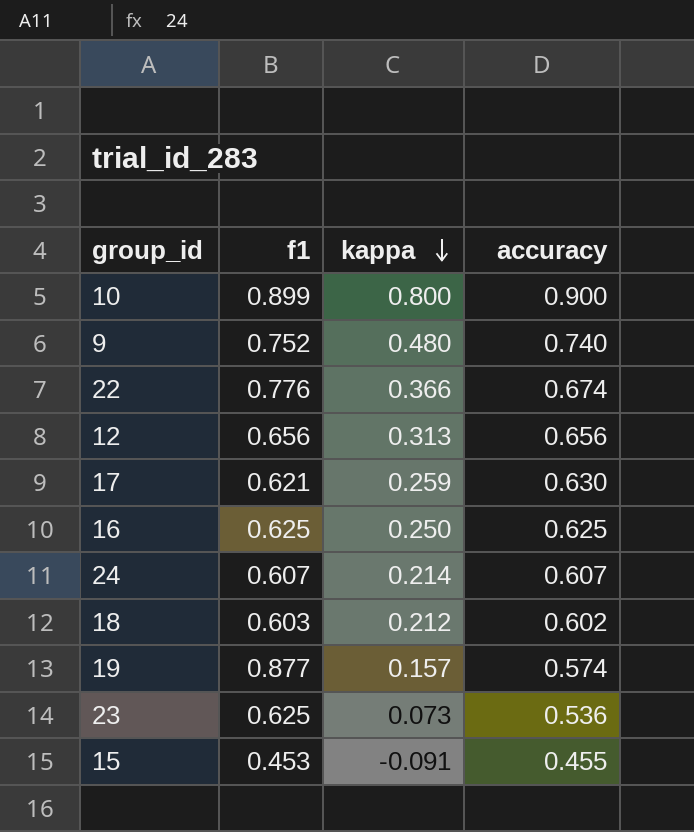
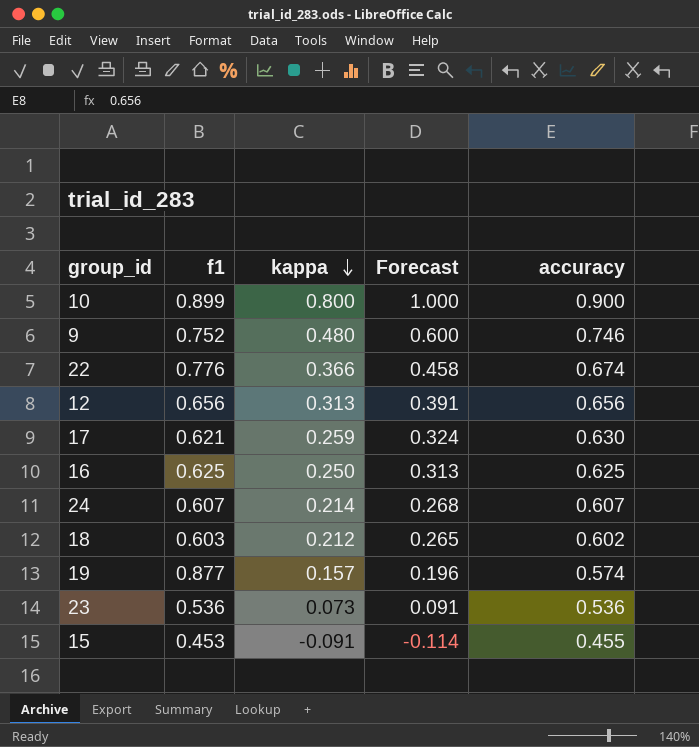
column Forecast | formula: none -> [kappa] * 1.25
9 | accuracy: 0.740 -> 0.746
23 | f1: 0.625 -> 0.536

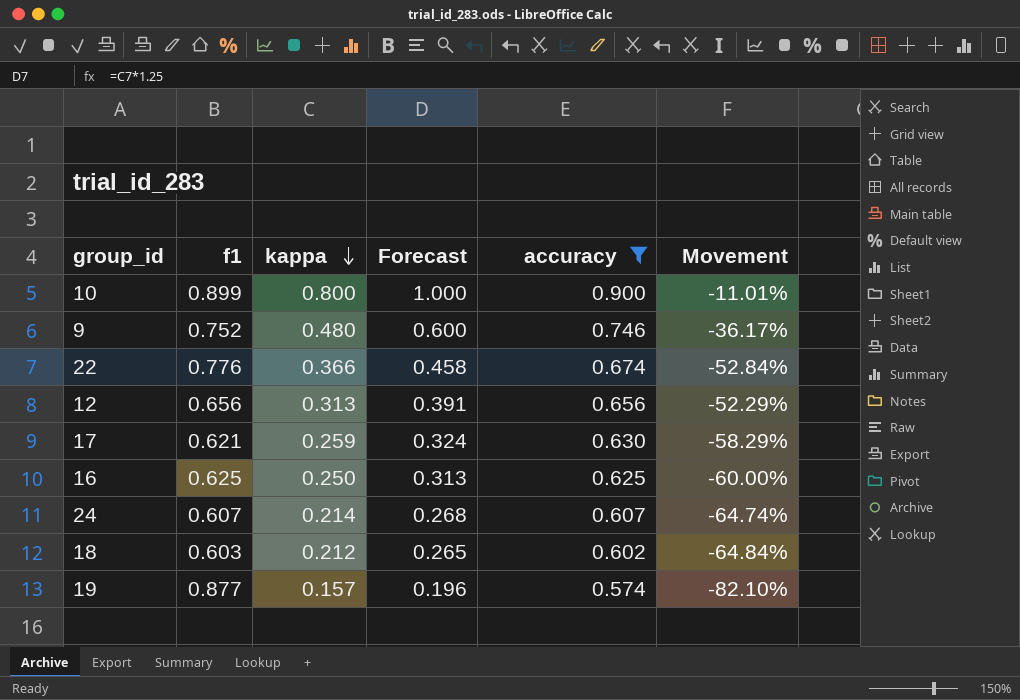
filter: none -> accuracy >= 0.574
column Movement | formula: none -> ([kappa] - [f1]) / [f1]

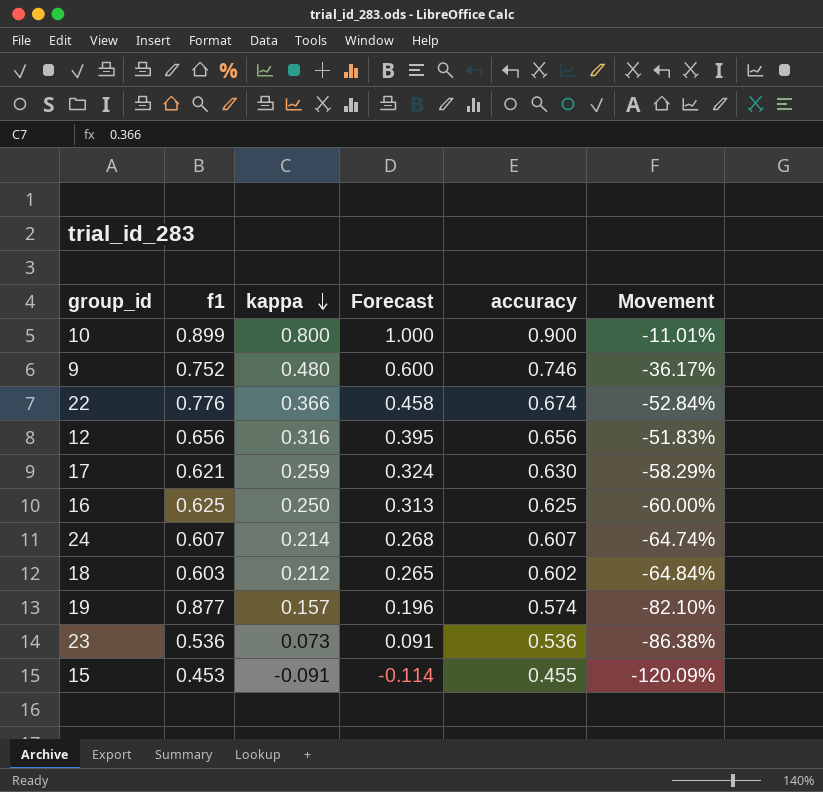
filter: accuracy >= 0.574 -> none
12 | kappa: 0.313 -> 0.316
12 | Forecast: 0.391 -> 0.395
12 | Movement: -52.29% -> -51.83%

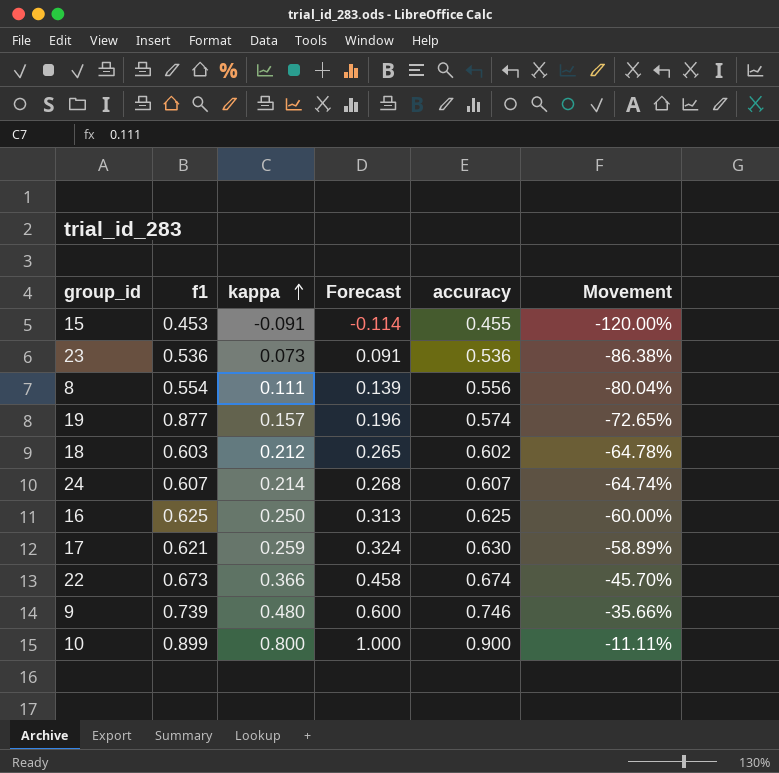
row order: kappa descending -> kappa ascending
column Movement | formula: ([kappa] - [f1]) / [f1] -> ([kappa] - [accuracy]) / [accuracy]
row 12: 0.656 | 0.316 | 0.395 | 0.656 | -51.83% -> none
row 8: none -> 0.554 | 0.111 | 0.139 | 0.556 | -80.04%
22 | f1: 0.776 -> 0.673
9 | f1: 0.752 -> 0.739

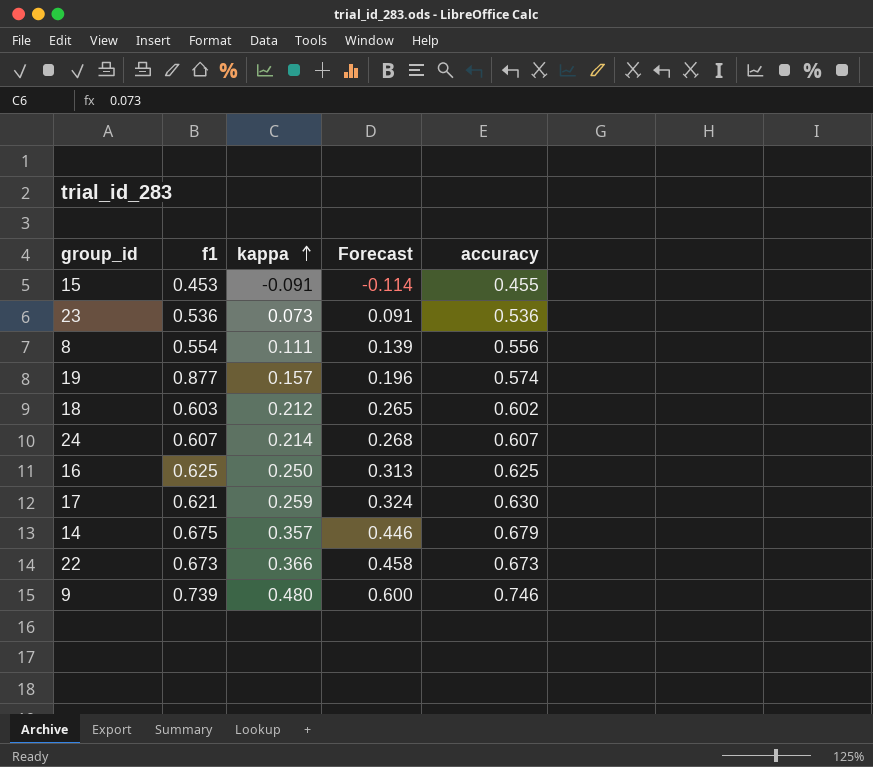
column Movement | formula: ([kappa] - [accuracy]) / [accuracy] -> none
row 10: 0.899 | 0.800 | 1.000 | 0.900 | -11.11% -> none
row 14: none -> 0.675 | 0.357 | 0.446 | 0.679
22 | accuracy: 0.674 -> 0.673

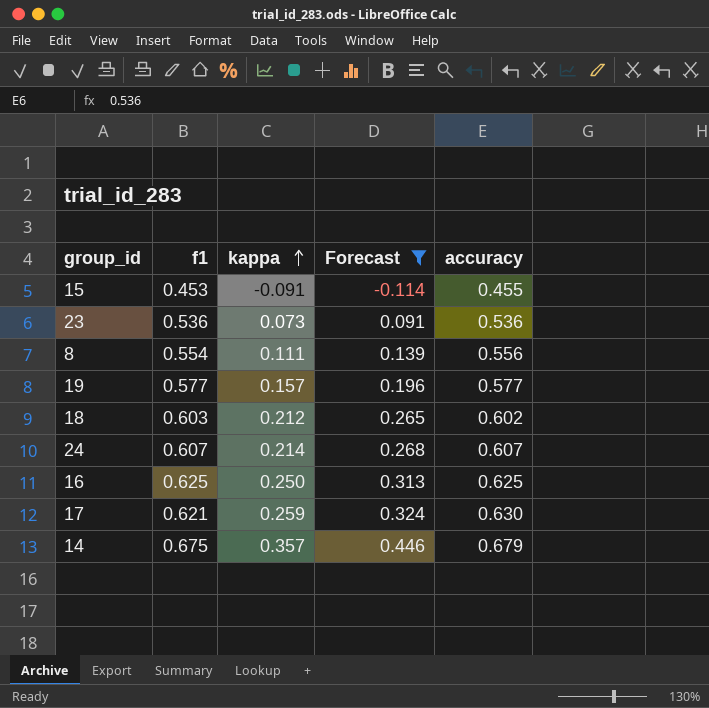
filter: none -> Forecast <= 0.446
19 | f1: 0.877 -> 0.577
19 | accuracy: 0.574 -> 0.577

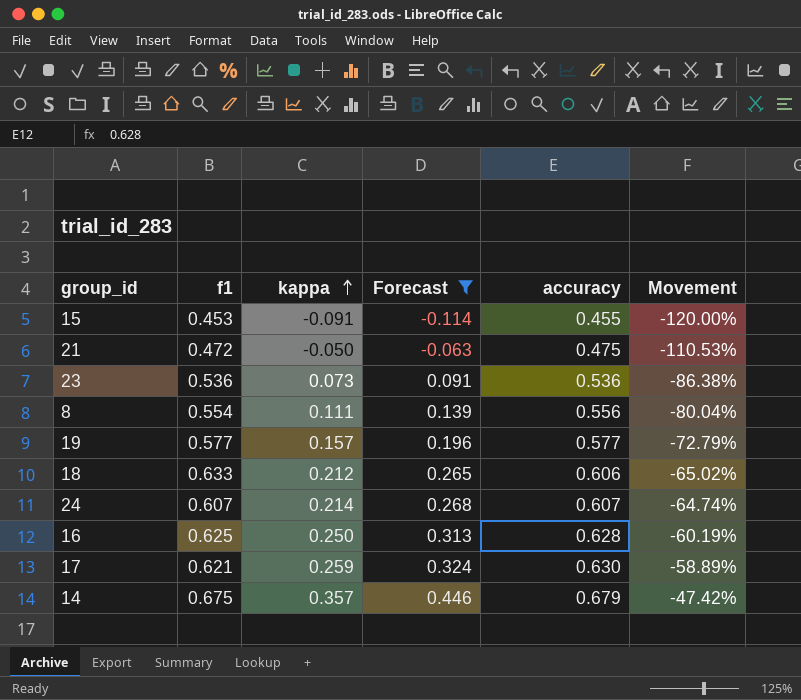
column Movement | formula: none -> ([kappa] - [accuracy]) / [accuracy]
row 21: none -> 0.472 | -0.050 | -0.063 | 0.475 | -110.53%
18 | f1: 0.603 -> 0.633
18 | accuracy: 0.602 -> 0.606
16 | accuracy: 0.625 -> 0.628

